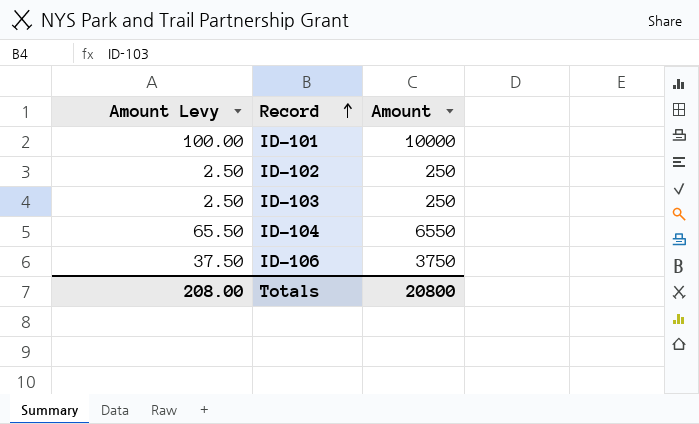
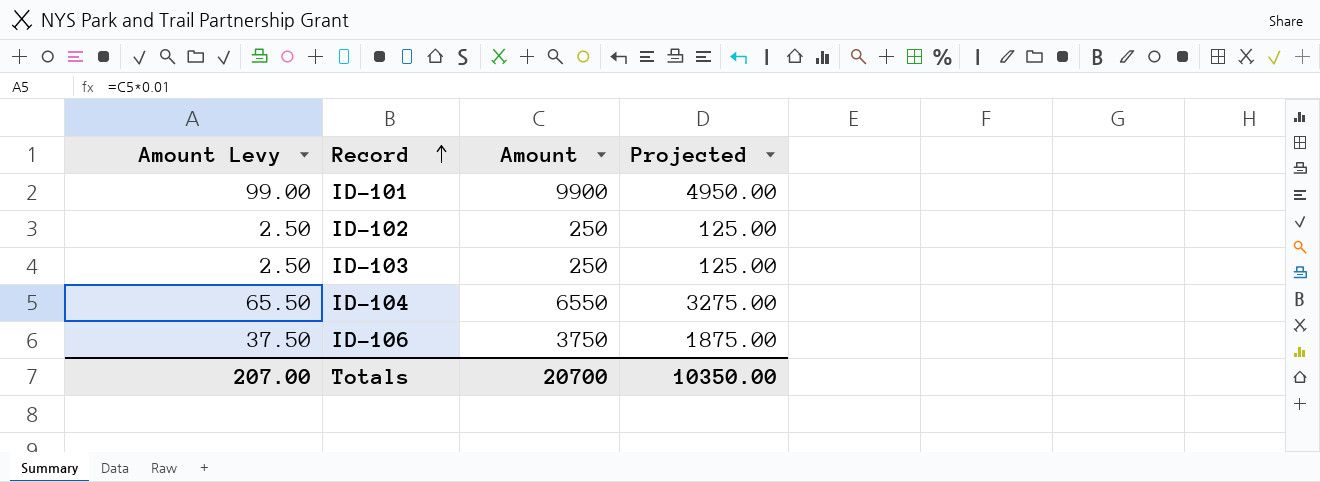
column Projected | formula: none -> [Amount] * 0.5
ID-101 | Amount Levy: 100.00 -> 99.00
ID-101 | Amount: 10000 -> 9900
Totals | Amount Levy: 208.00 -> 207.00
Totals | Amount: 20800 -> 20700

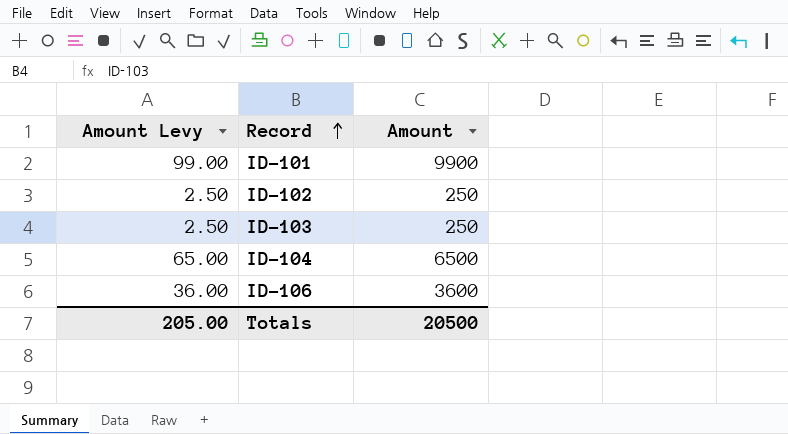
column Projected | formula: [Amount] * 0.5 -> none
ID-104 | Amount Levy: 65.50 -> 65.00
ID-104 | Amount: 6550 -> 6500
ID-106 | Amount Levy: 37.50 -> 36.00
ID-106 | Amount: 3750 -> 3600
Totals | Amount Levy: 207.00 -> 205.00
Totals | Amount: 20700 -> 20500

